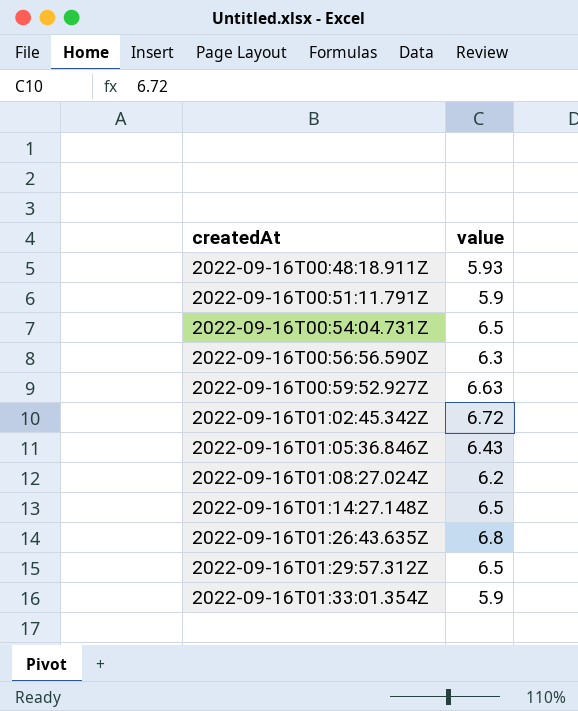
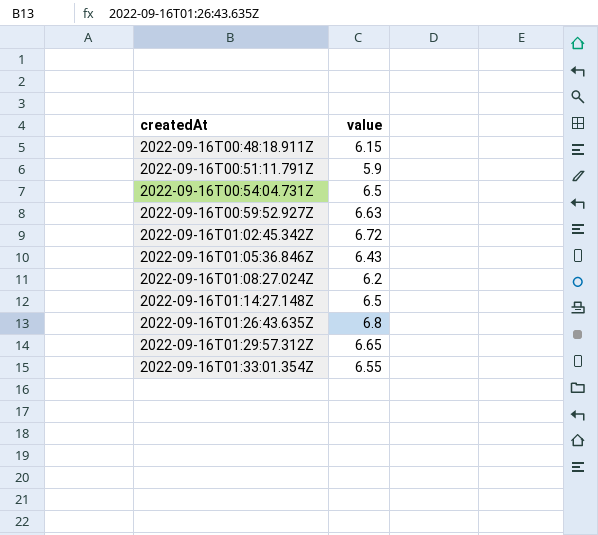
row 2022-09-16T00:56:56.590Z: 6.3 -> none
2022-09-16T00:48:18.911Z | value: 5.93 -> 6.15
2022-09-16T01:29:57.312Z | value: 6.5 -> 6.65
2022-09-16T01:33:01.354Z | value: 5.9 -> 6.55

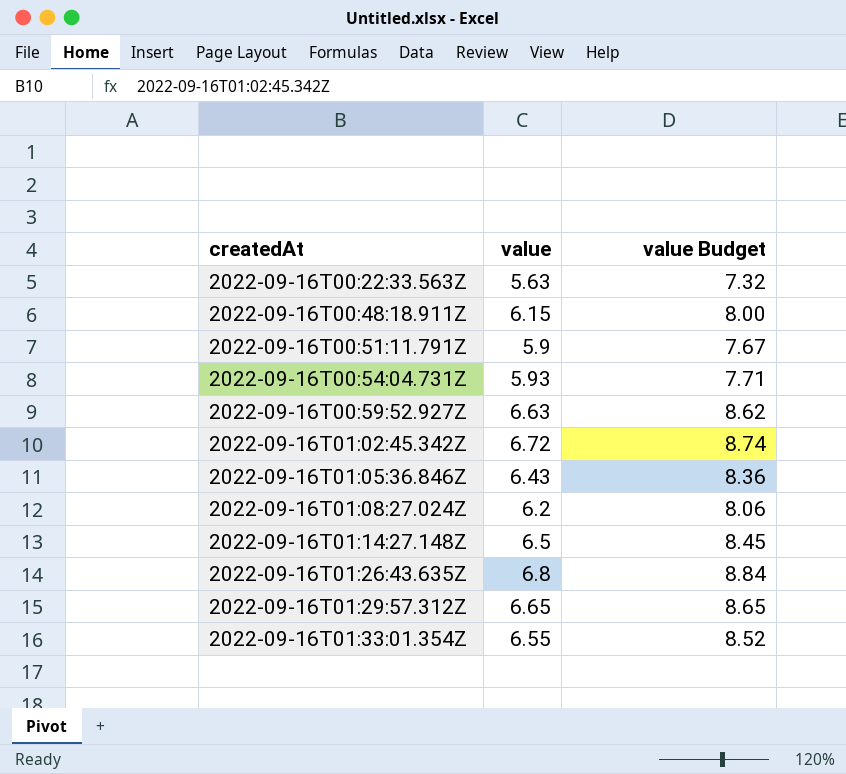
column value Budget | formula: none -> [value] * 1.3
row 2022-09-16T00:22:33.563Z: none -> 5.63 | 7.32
2022-09-16T00:54:04.731Z | value: 6.5 -> 5.93

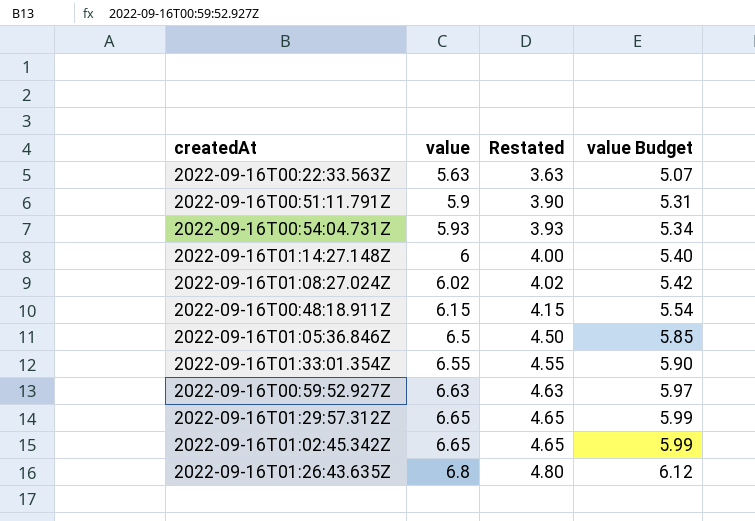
row order: createdAt ascending -> value ascending
column Restated | formula: none -> [value] - 2
column value Budget | formula: [value] * 1.3 -> [value] * 0.9
2022-09-16T01:14:27.148Z | value: 6.5 -> 6
2022-09-16T01:08:27.024Z | value: 6.2 -> 6.02
2022-09-16T01:05:36.846Z | value: 6.43 -> 6.5
2022-09-16T01:02:45.342Z | value: 6.72 -> 6.65

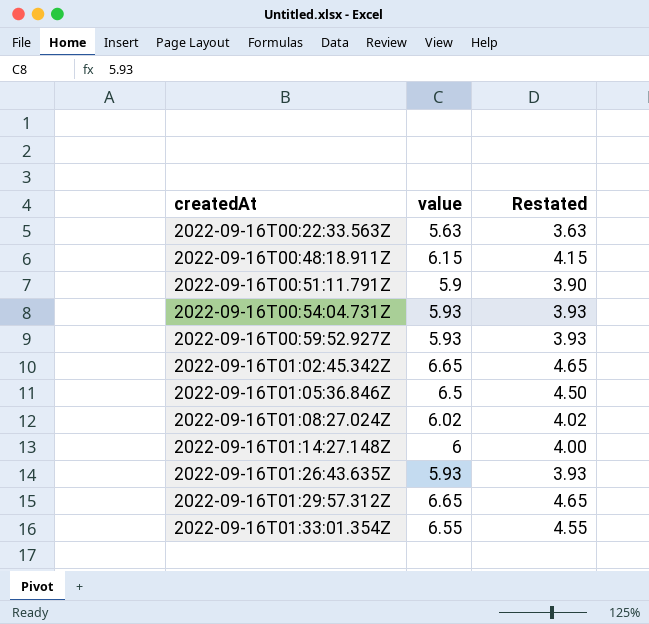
row order: value ascending -> createdAt ascending
column value Budget | formula: [value] * 0.9 -> none
2022-09-16T00:59:52.927Z | value: 6.63 -> 5.93
2022-09-16T00:59:52.927Z | Restated: 4.63 -> 3.93
2022-09-16T01:26:43.635Z | value: 6.8 -> 5.93
2022-09-16T01:26:43.635Z | Restated: 4.80 -> 3.93

